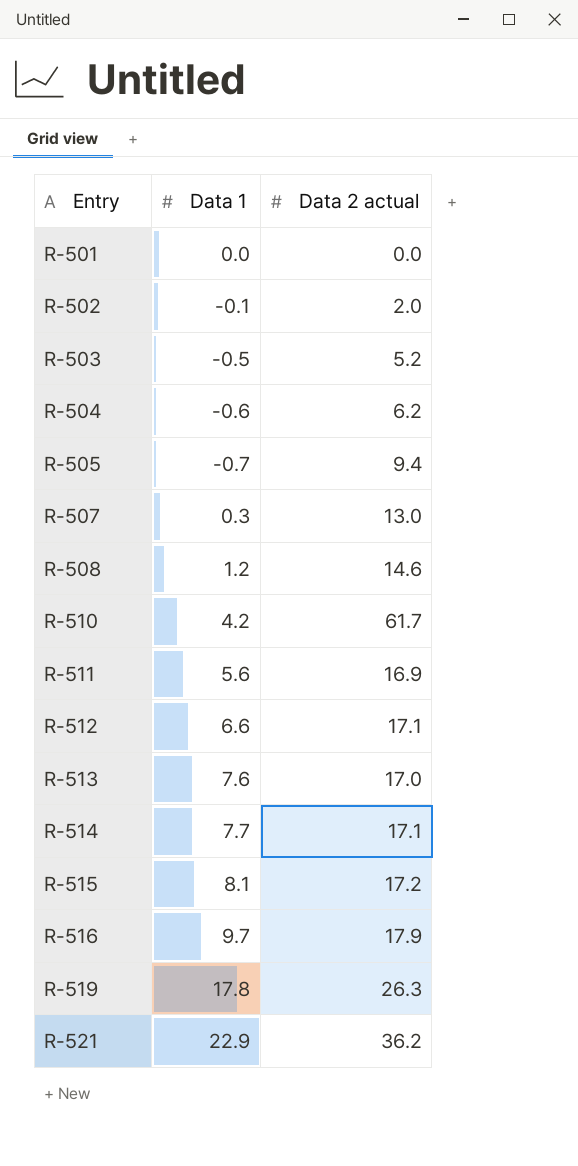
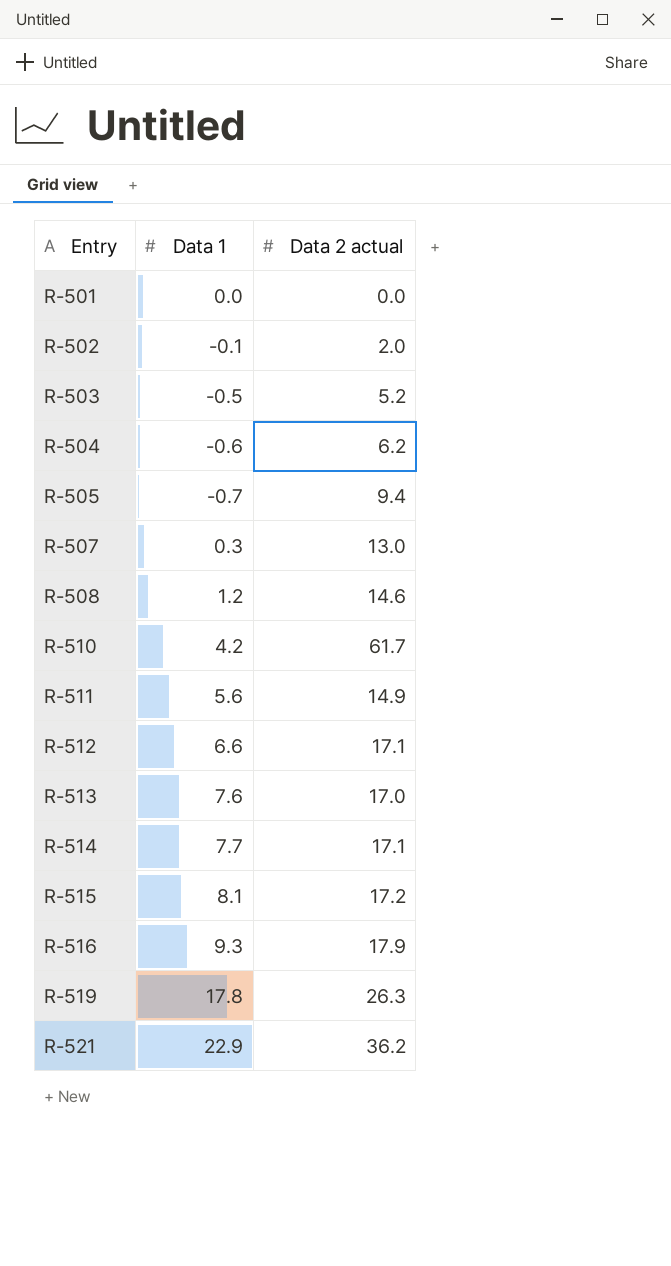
R-511 | Data 2 actual: 16.9 -> 14.9
R-516 | Data 1: 9.7 -> 9.3

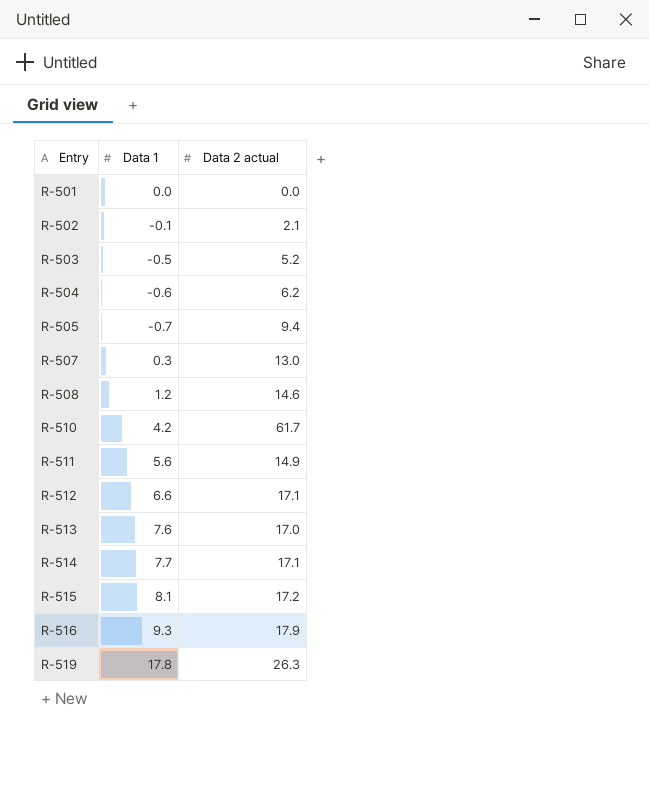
row R-521: 22.9 | 36.2 -> none
R-502 | Data 2 actual: 2.0 -> 2.1

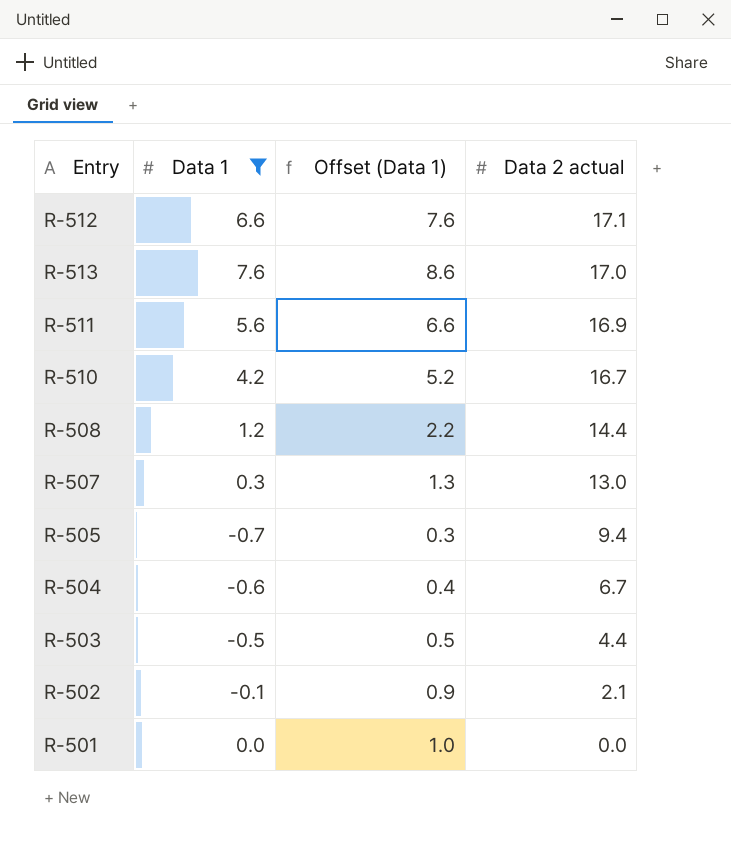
filter: none -> Data 1 <= 7.6
row order: Entry ascending -> Data 2 actual descending
column Offset (Data 1) | formula: none -> [Data 1] + 1
R-511 | Data 2 actual: 14.9 -> 16.9
R-510 | Data 2 actual: 61.7 -> 16.7
R-508 | Data 2 actual: 14.6 -> 14.4
R-504 | Data 2 actual: 6.2 -> 6.7
R-503 | Data 2 actual: 5.2 -> 4.4

